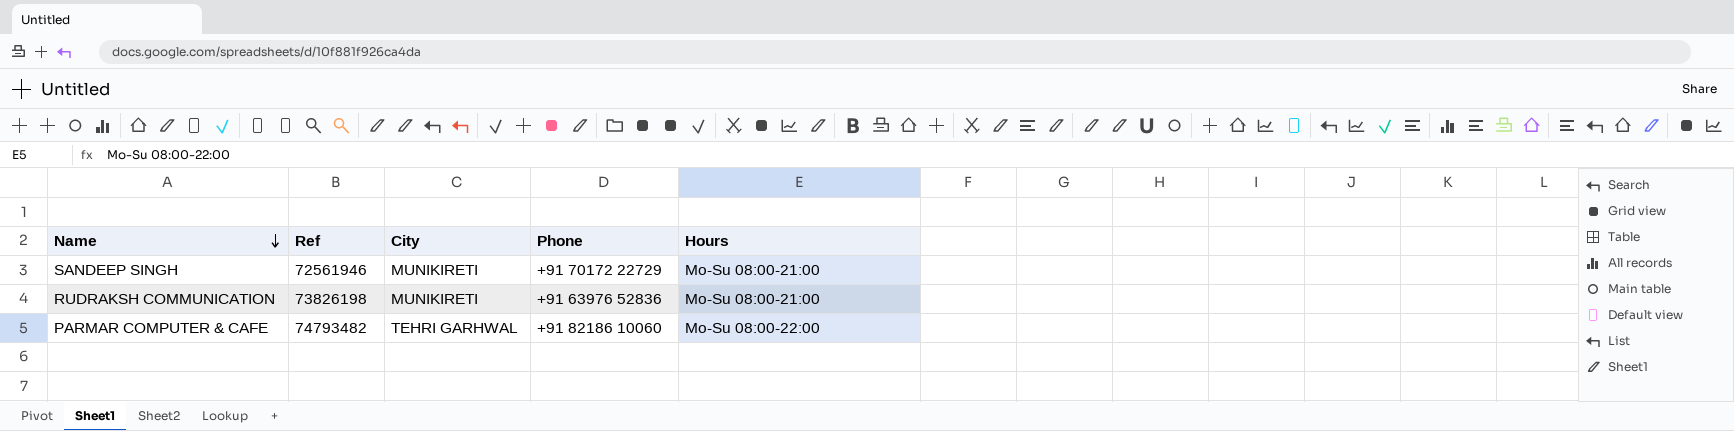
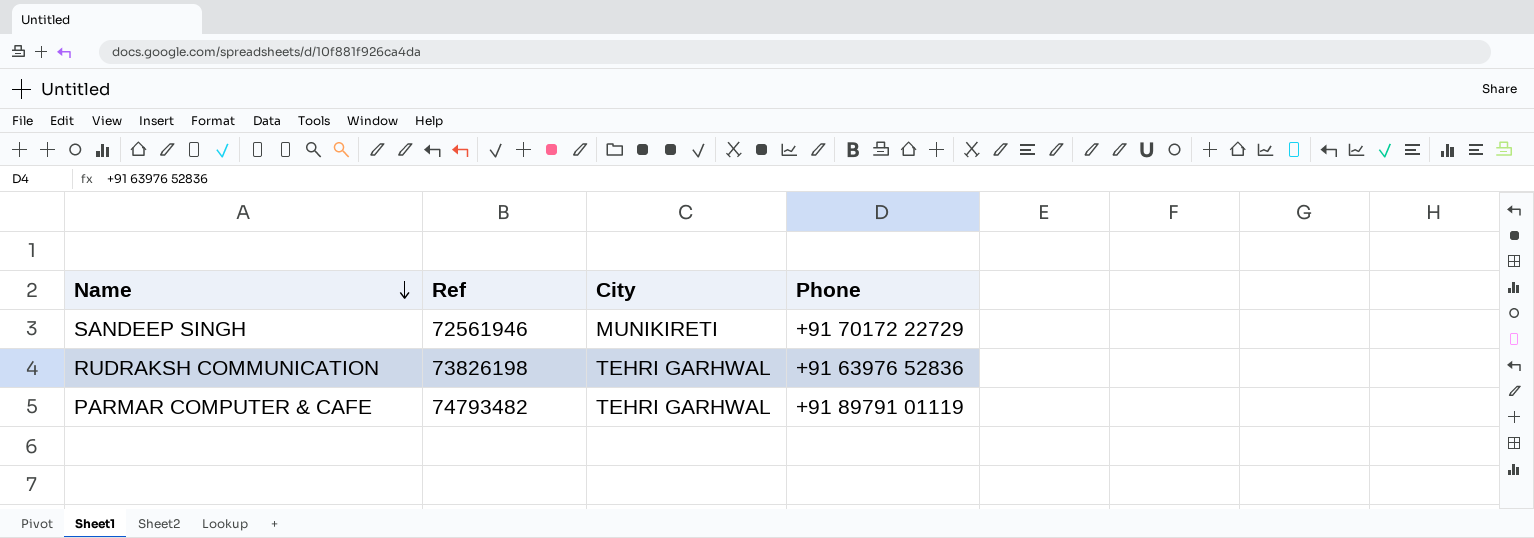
column Hours | position: 5 -> none
RUDRAKSH COMMUNICATION | City: MUNIKIRETI -> TEHRI GARHWAL
PARMAR COMPUTER & CAFE | Phone: +91 82186 10060 -> +91 89791 01119

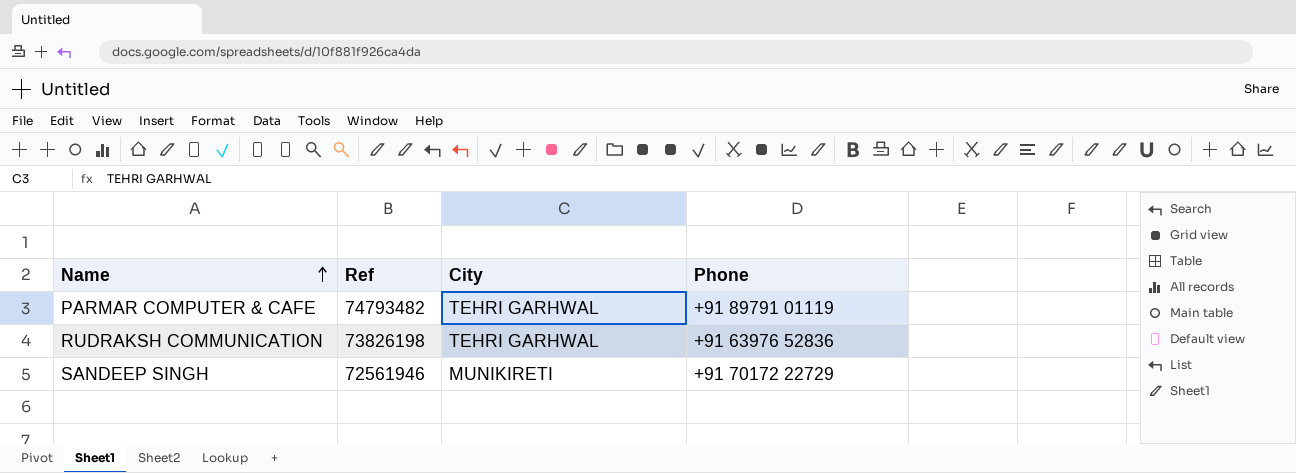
row order: Name descending -> Name ascending

